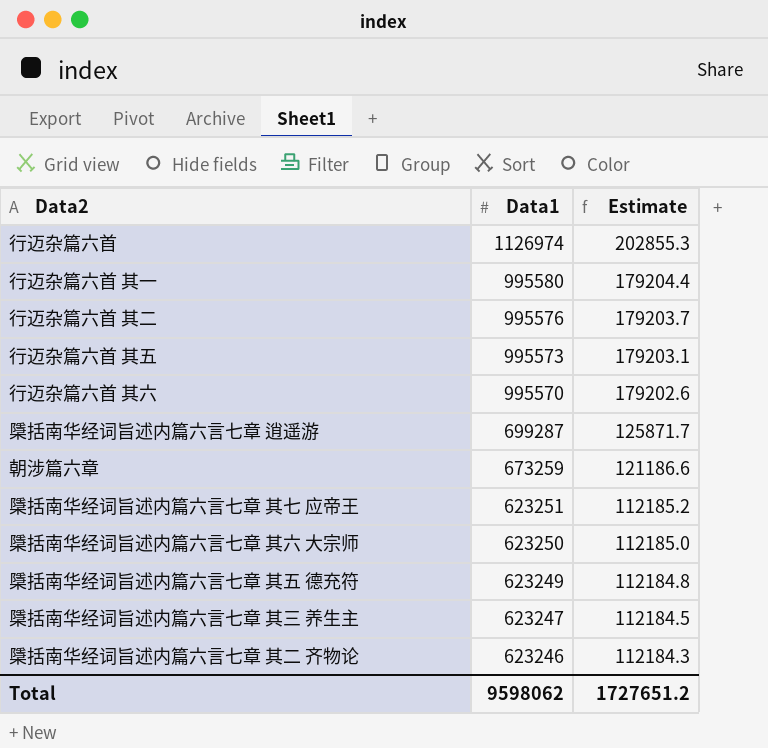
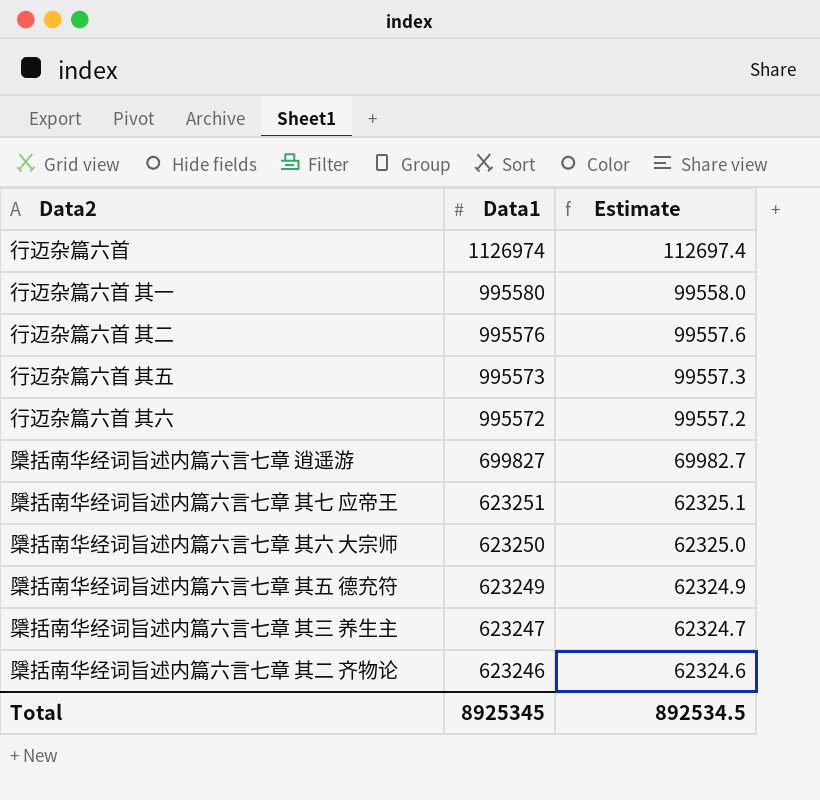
column Estimate | formula: [Data1] * 0.18 -> [Data1] * 0.1
row 朝涉篇六章: 673259 | 121186.6 -> none
行迈杂篇六首 其六 | Data1: 995570 -> 995572
檃括南华经词旨述内篇六言七章 逍遥游 | Data1: 699287 -> 699827
Total | Data1: 9598062 -> 8925345
Total | Estimate: 1727651.2 -> 892534.5

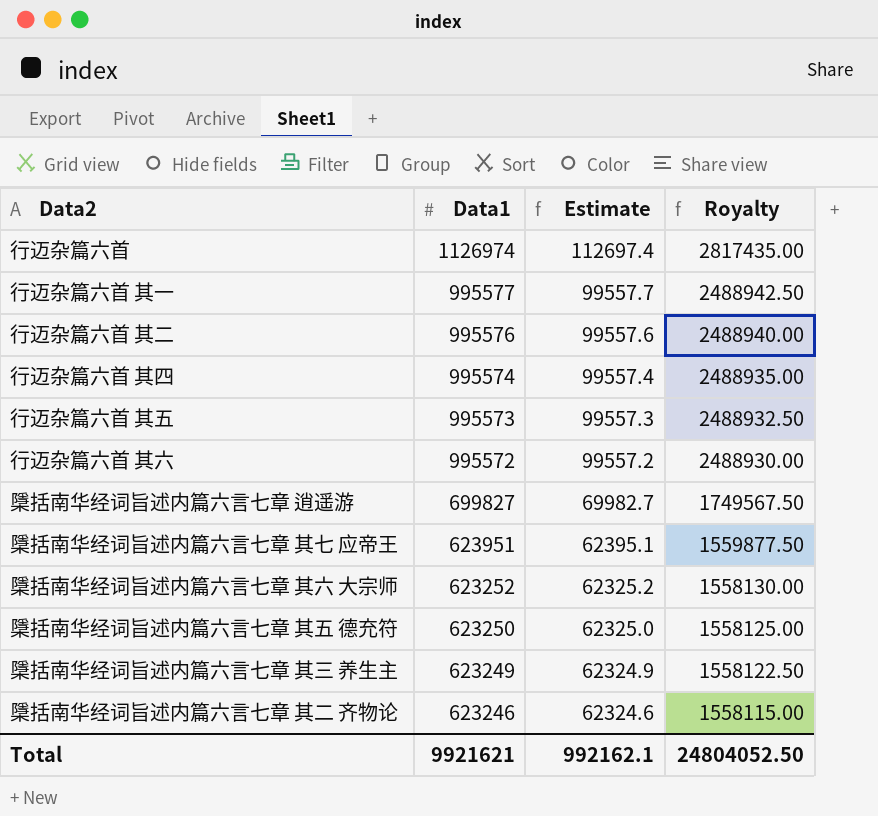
column Royalty | formula: none -> [Data1] * 2.5
行迈杂篇六首 其一 | Data1: 995580 -> 995577
行迈杂篇六首 其一 | Estimate: 99558.0 -> 99557.7
row 行迈杂篇六首 其四: none -> 995574 | 99557.4 | 2488935.00
檃括南华经词旨述内篇六言七章 其七 应帝王 | Data1: 623251 -> 623951
檃括南华经词旨述内篇六言七章 其七 应帝王 | Estimate: 62325.1 -> 62395.1
檃括南华经词旨述内篇六言七章 其六 大宗师 | Data1: 623250 -> 623252
檃括南华经词旨述内篇六言七章 其六 大宗师 | Estimate: 62325.0 -> 62325.2
檃括南华经词旨述内篇六言七章 其五 德充符 | Data1: 623249 -> 623250
檃括南华经词旨述内篇六言七章 其五 德充符 | Estimate: 62324.9 -> 62325.0
檃括南华经词旨述内篇六言七章 其三 养生主 | Data1: 623247 -> 623249
檃括南华经词旨述内篇六言七章 其三 养生主 | Estimate: 62324.7 -> 62324.9
Total | Data1: 8925345 -> 9921621
Total | Estimate: 892534.5 -> 992162.1

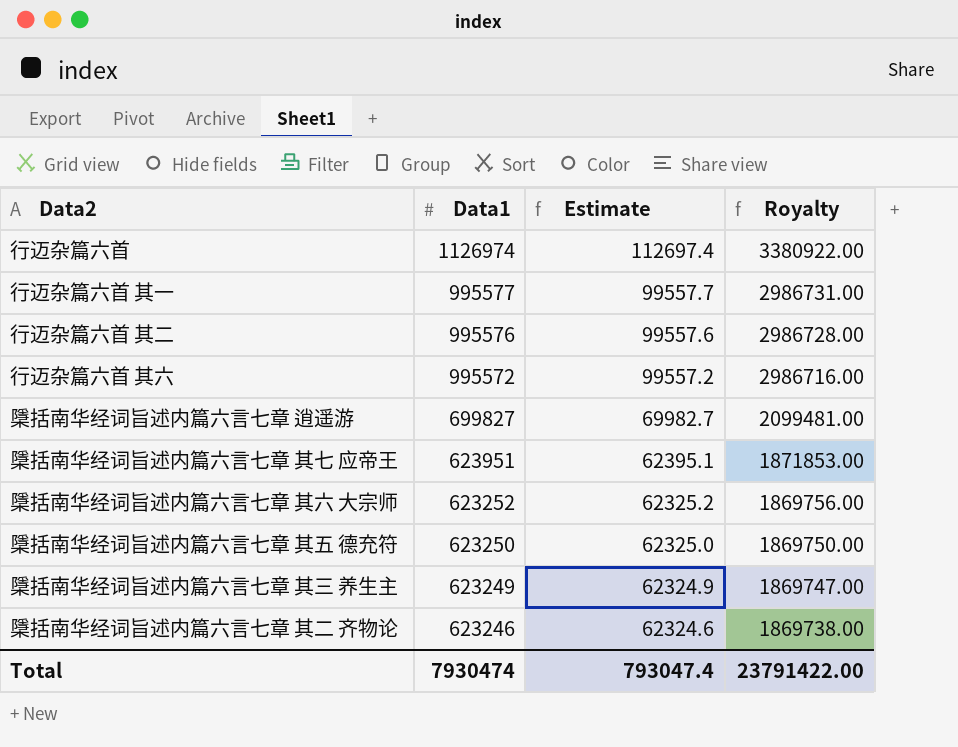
column Royalty | formula: [Data1] * 2.5 -> [Data1] * 3
row 行迈杂篇六首 其四: 995574 | 99557.4 | 2488935.00 -> none
row 行迈杂篇六首 其五: 995573 | 99557.3 | 2488932.50 -> none
Total | Data1: 9921621 -> 7930474
Total | Estimate: 992162.1 -> 793047.4
Total | Royalty: 24804052.50 -> 23791422.00

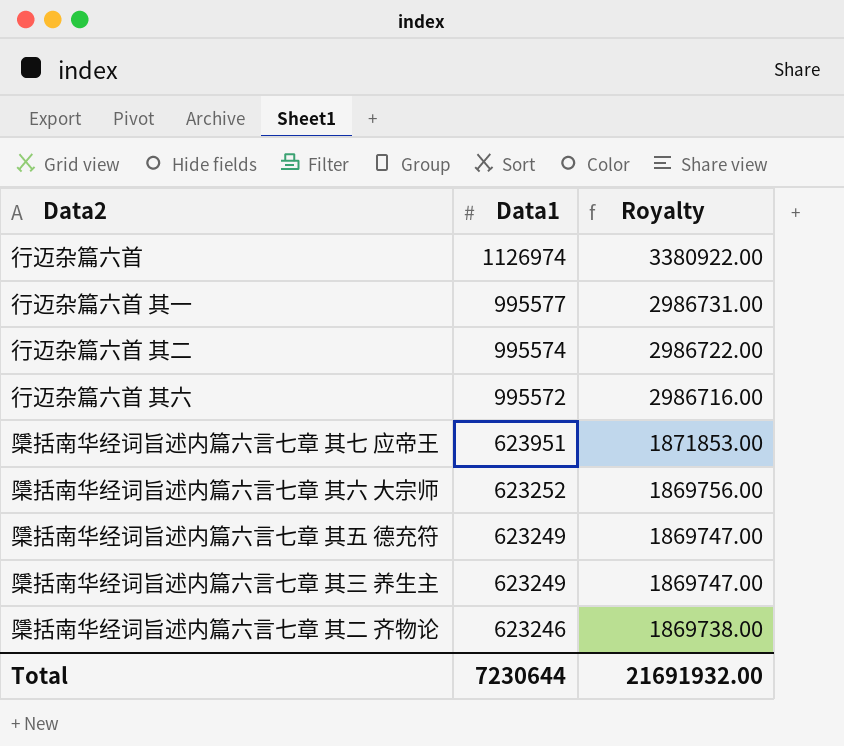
column Estimate | formula: [Data1] * 0.1 -> none
row 檃括南华经词旨述内篇六言七章 逍遥游: 699827 | 69982.7 | 2099481.00 -> none
行迈杂篇六首 其二 | Data1: 995576 -> 995574
行迈杂篇六首 其二 | Royalty: 2986728.00 -> 2986722.00
檃括南华经词旨述内篇六言七章 其五 德充符 | Data1: 623250 -> 623249
檃括南华经词旨述内篇六言七章 其五 德充符 | Royalty: 1869750.00 -> 1869747.00
Total | Data1: 7930474 -> 7230644
Total | Royalty: 23791422.00 -> 21691932.00

